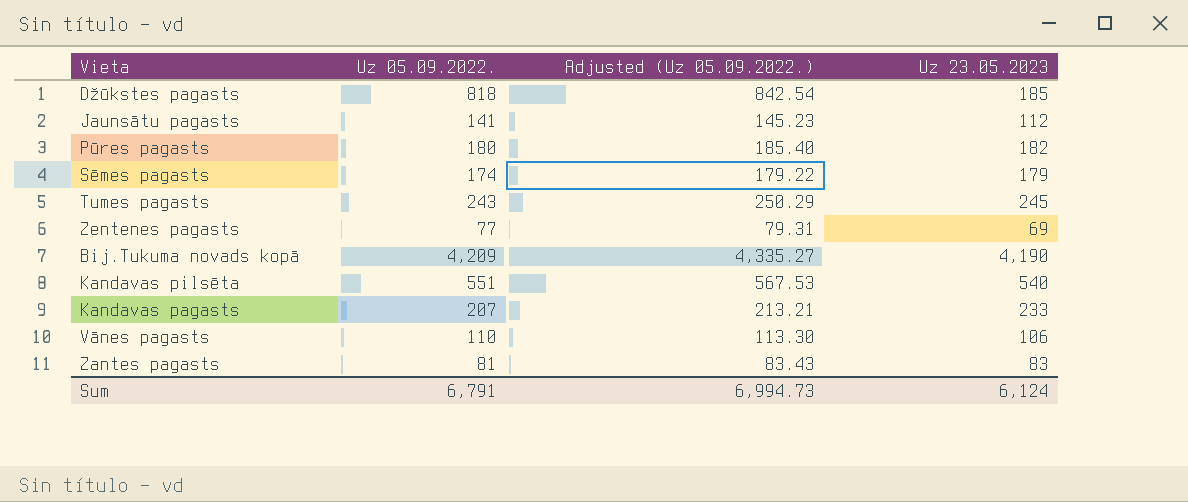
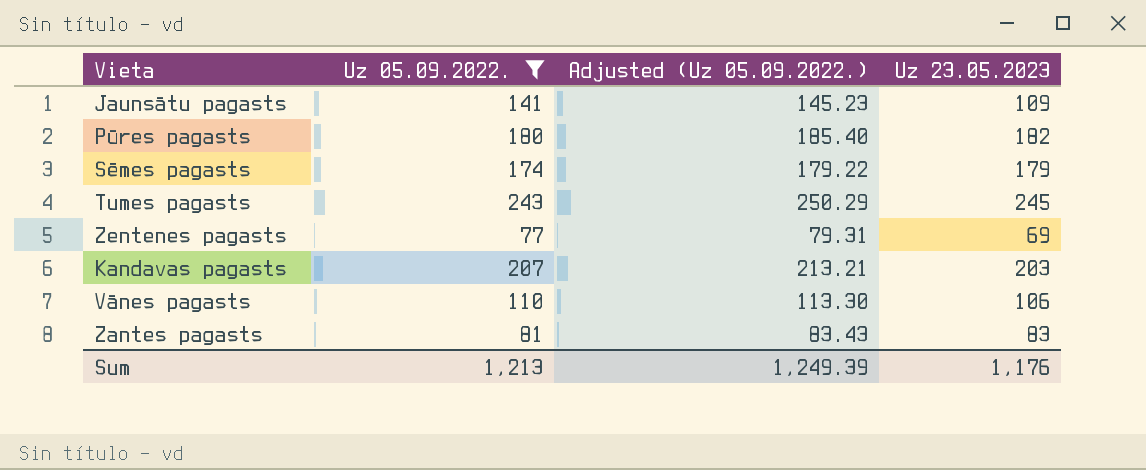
filter: none -> Uz 05.09.2022. <= 243
Jaunsātu pagasts | Uz 23.05.2023: 112 -> 109
Kandavas pagasts | Uz 23.05.2023: 233 -> 203
Sum | Uz 05.09.2022.: 6,791 -> 1,213
Sum | Adjusted (Uz 05.09.2022.): 6,994.73 -> 1,249.39
Sum | Uz 23.05.2023: 6,124 -> 1,176

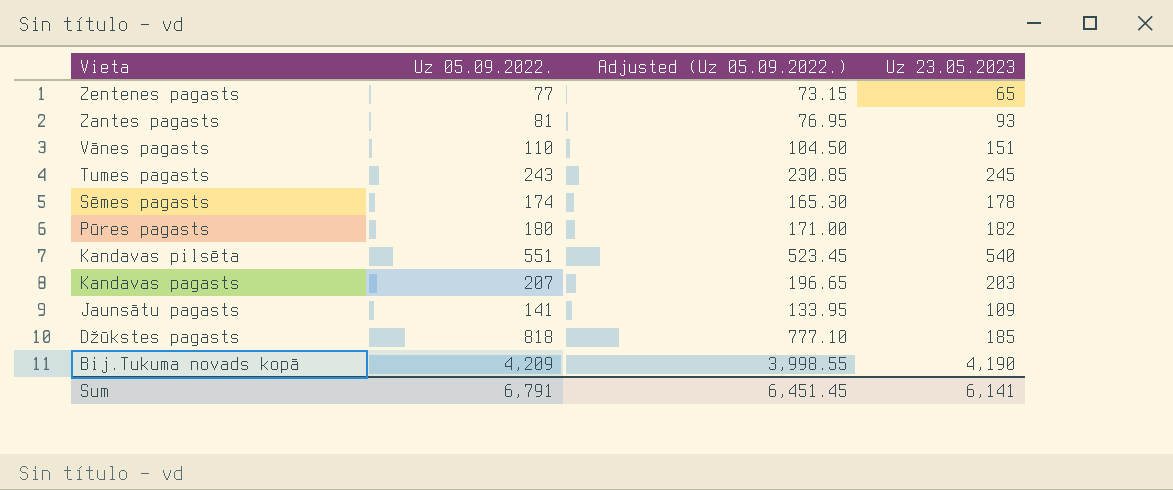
filter: Uz 05.09.2022. <= 243 -> none
row order: none -> Vieta descending
column Adjusted (Uz 05.09.2022.) | formula: [Uz 05.09.2022.] * 1.03 -> [Uz 05.09.2022.] * 0.95
Zentenes pagasts | Uz 23.05.2023: 69 -> 65
Zantes pagasts | Uz 23.05.2023: 83 -> 93
Vānes pagasts | Uz 23.05.2023: 106 -> 151
Sēmes pagasts | Uz 23.05.2023: 179 -> 178
Sum | Uz 05.09.2022.: 1,213 -> 6,791
Sum | Adjusted (Uz 05.09.2022.): 1,249.39 -> 6,451.45
Sum | Uz 23.05.2023: 1,176 -> 6,141

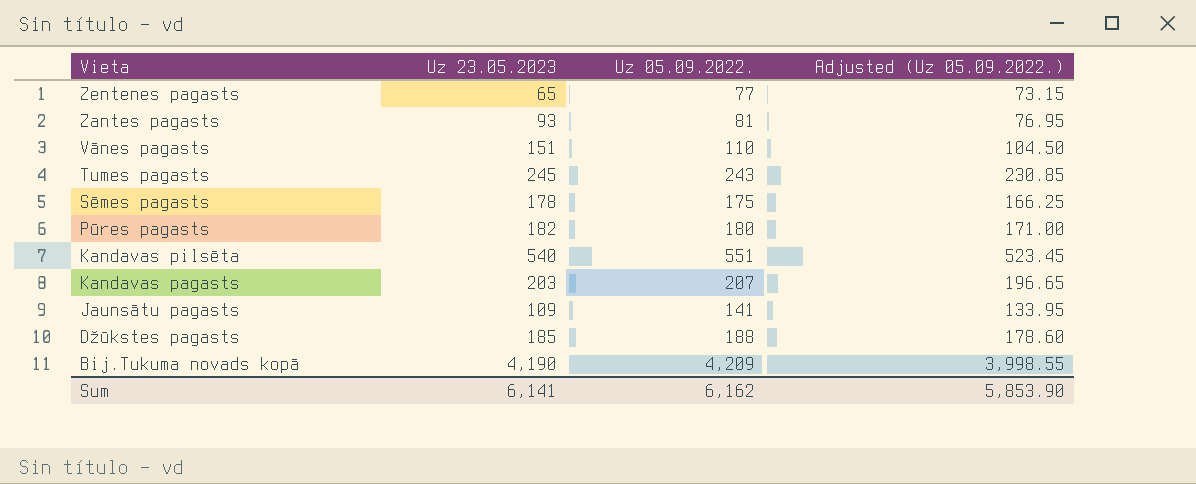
column Uz 23.05.2023 | position: 4 -> 2
Sēmes pagasts | Uz 05.09.2022.: 174 -> 175
Sēmes pagasts | Adjusted (Uz 05.09.2022.): 165.30 -> 166.25
Džūkstes pagasts | Uz 05.09.2022.: 818 -> 188
Džūkstes pagasts | Adjusted (Uz 05.09.2022.): 777.10 -> 178.60
Sum | Uz 05.09.2022.: 6,791 -> 6,162
Sum | Adjusted (Uz 05.09.2022.): 6,451.45 -> 5,853.90

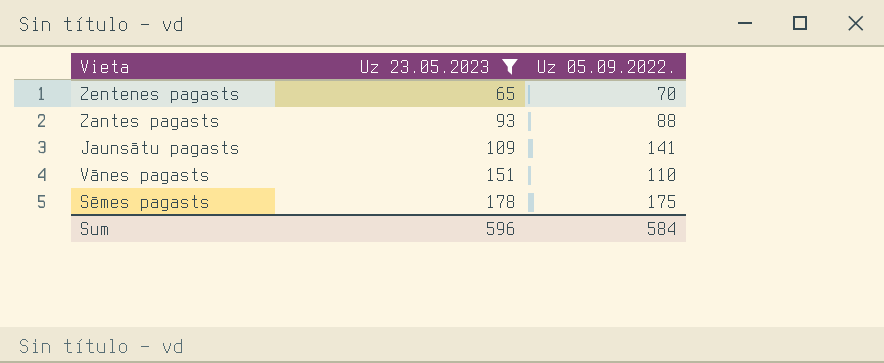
filter: none -> Uz 23.05.2023 <= 178
row order: Vieta descending -> Uz 23.05.2023 ascending
column Adjusted (Uz 05.09.2022.) | formula: [Uz 05.09.2022.] * 0.95 -> none
Zentenes pagasts | Uz 05.09.2022.: 77 -> 70
Zantes pagasts | Uz 05.09.2022.: 81 -> 88
Sum | Uz 23.05.2023: 6,141 -> 596
Sum | Uz 05.09.2022.: 6,162 -> 584

